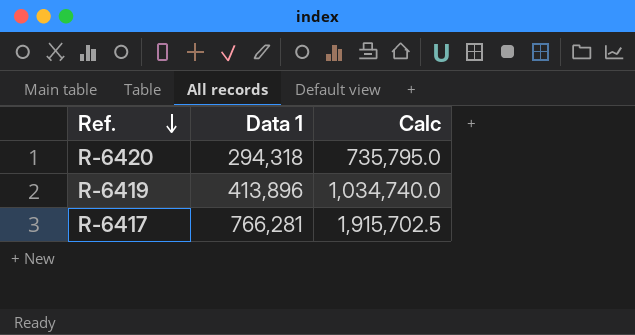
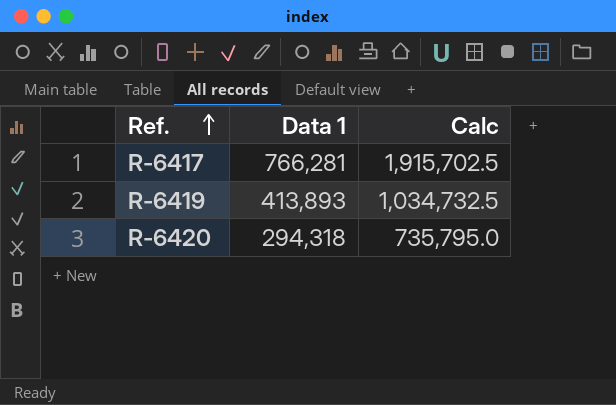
row order: Ref. descending -> Ref. ascending
R-6419 | Data 1: 413,896 -> 413,893
R-6419 | Calc: 1,034,740.0 -> 1,034,732.5

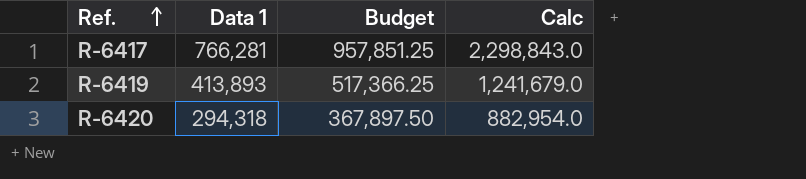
column Budget | formula: none -> [Data 1] * 1.25
column Calc | formula: [Data 1] * 2.5 -> [Data 1] * 3

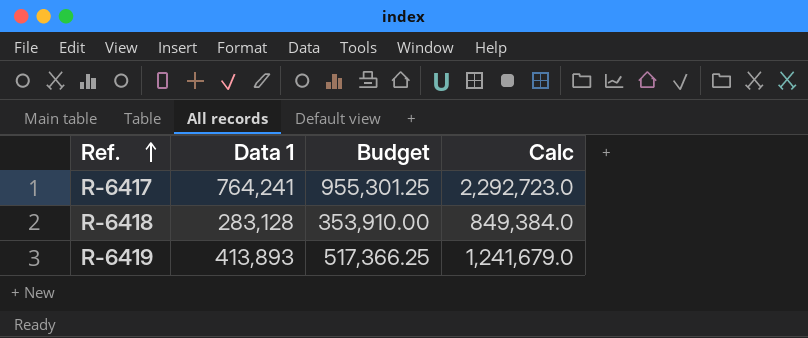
row R-6420: 294,318 | 367,897.50 | 882,954.0 -> none
R-6417 | Data 1: 766,281 -> 764,241
R-6417 | Budget: 957,851.25 -> 955,301.25
R-6417 | Calc: 2,298,843.0 -> 2,292,723.0
row R-6418: none -> 283,128 | 353,910.00 | 849,384.0

